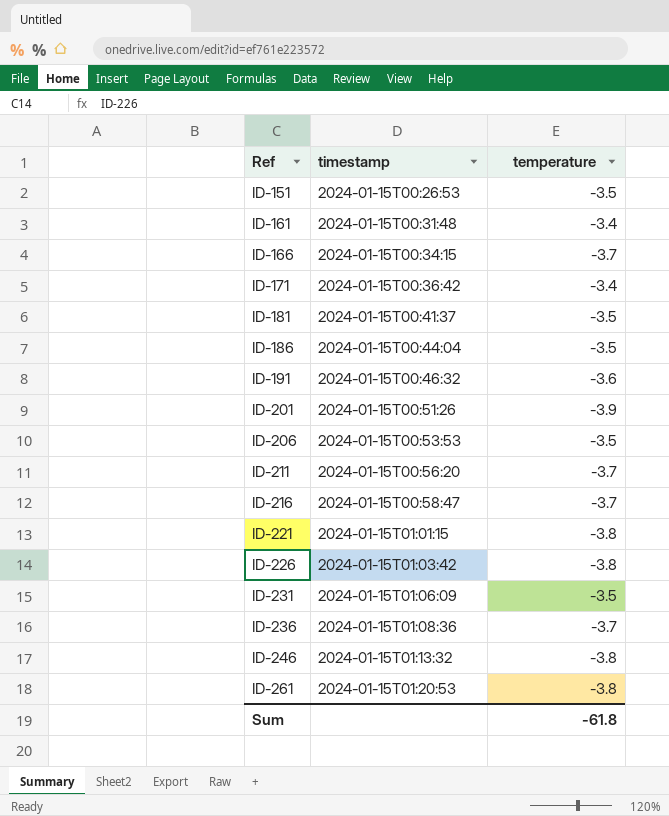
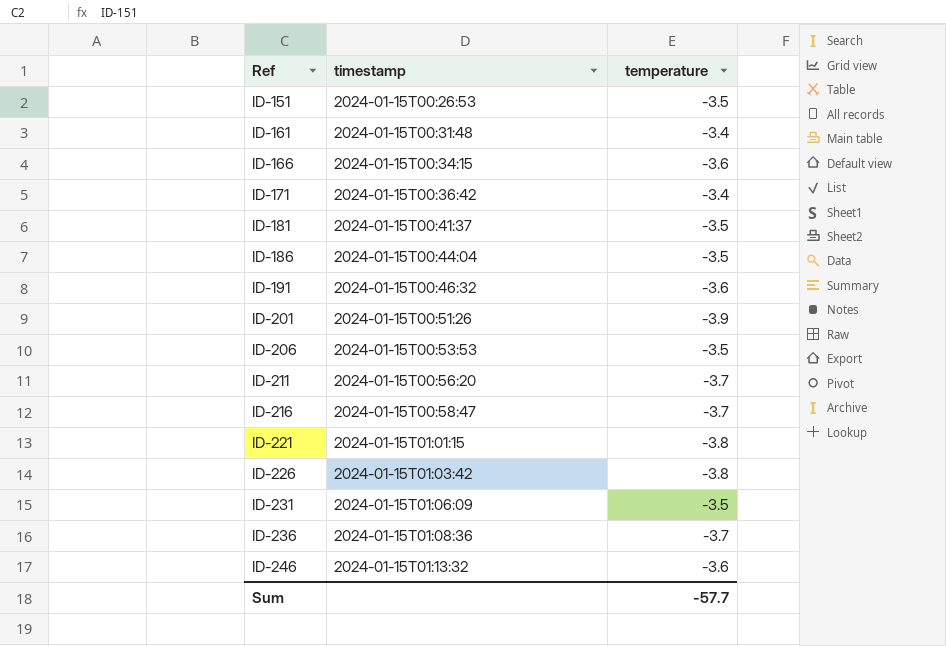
row ID-261: 2024-01-15T01:20:53 | -3.8 -> none
ID-166 | temperature: -3.7 -> -3.6
ID-246 | temperature: -3.8 -> -3.6
Sum | temperature: -61.8 -> -57.7

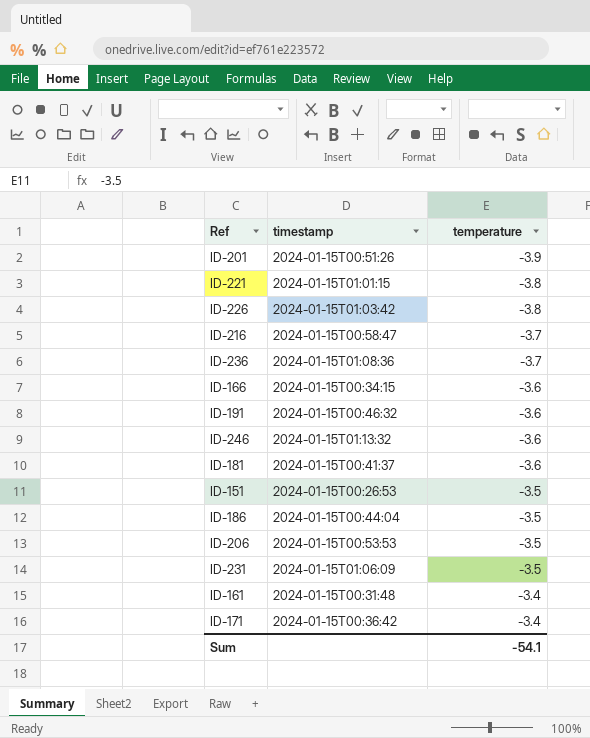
row order: Ref ascending -> temperature ascending
row ID-211: 2024-01-15T00:56:20 | -3.7 -> none
ID-181 | temperature: -3.5 -> -3.6
Sum | temperature: -57.7 -> -54.1

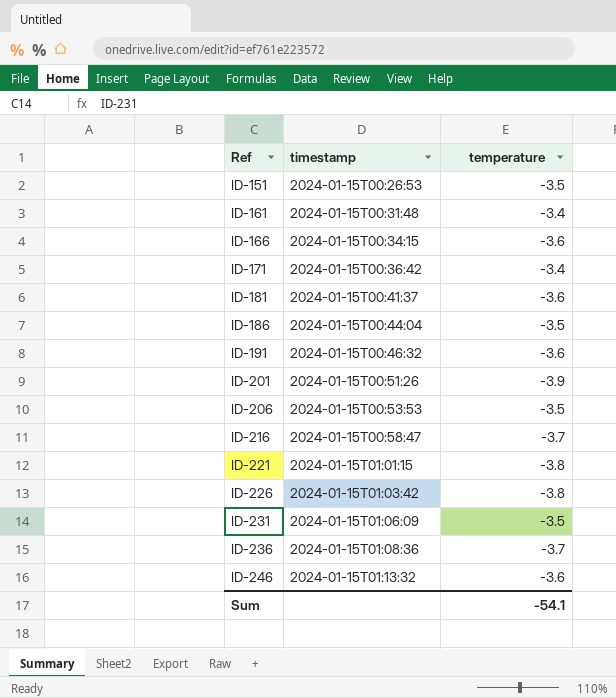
row order: temperature ascending -> Ref ascending

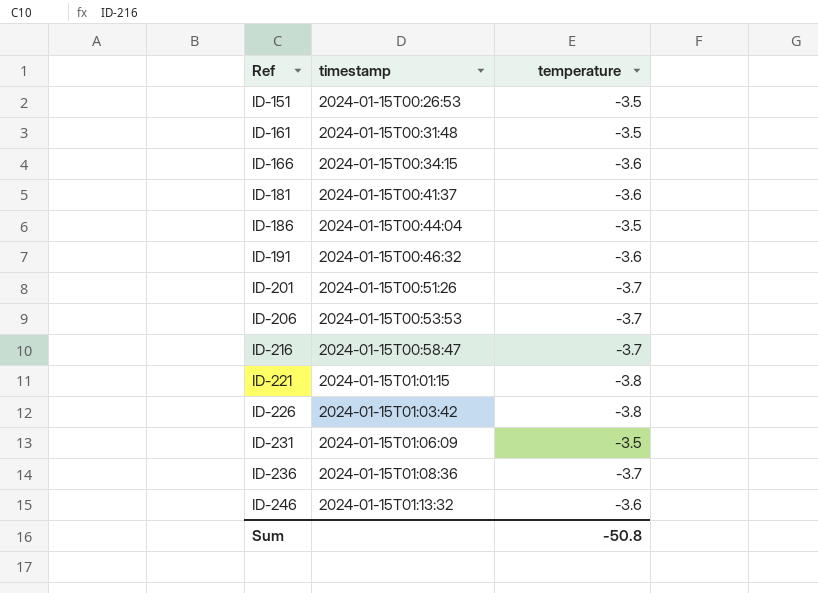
row ID-171: 2024-01-15T00:36:42 | -3.4 -> none
ID-161 | temperature: -3.4 -> -3.5
ID-201 | temperature: -3.9 -> -3.7
ID-206 | temperature: -3.5 -> -3.7
Sum | temperature: -54.1 -> -50.8

